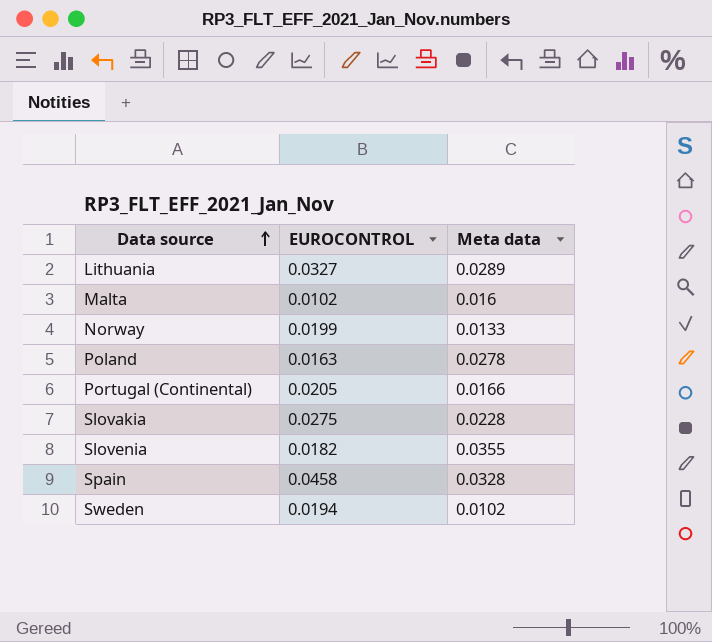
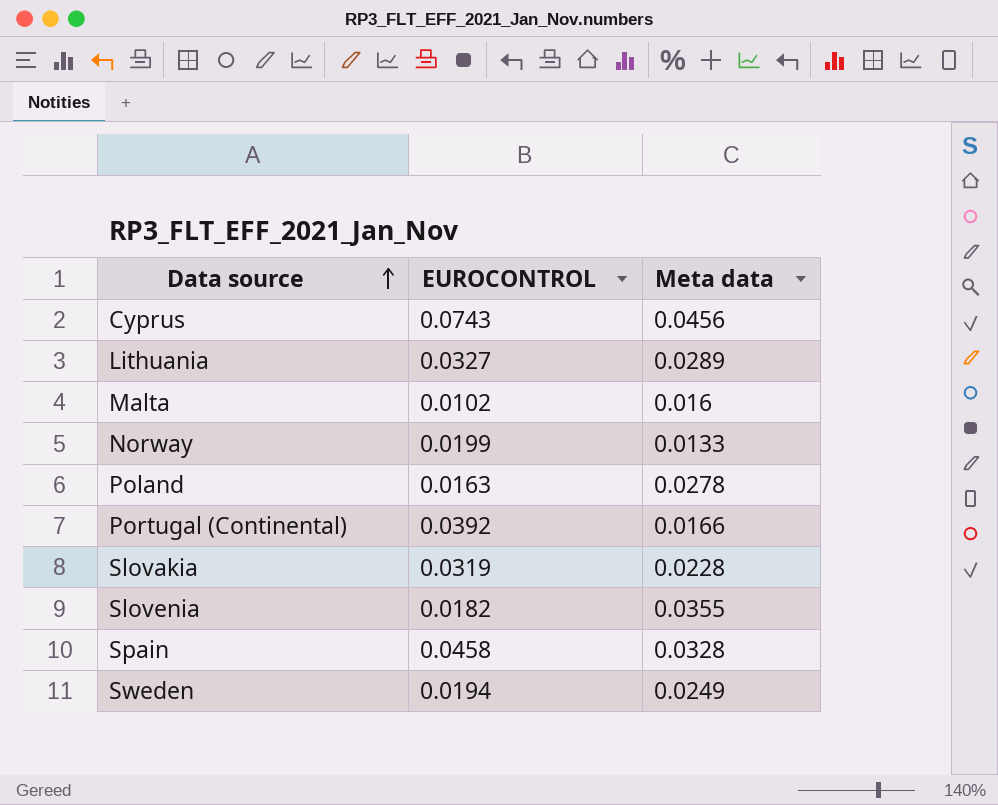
row Cyprus: none -> 0.0743 | 0.0456
Portugal (Continental) | EUROCONTROL: 0.0205 -> 0.0392
Slovakia | EUROCONTROL: 0.0275 -> 0.0319
Sweden | Meta data: 0.0102 -> 0.0249

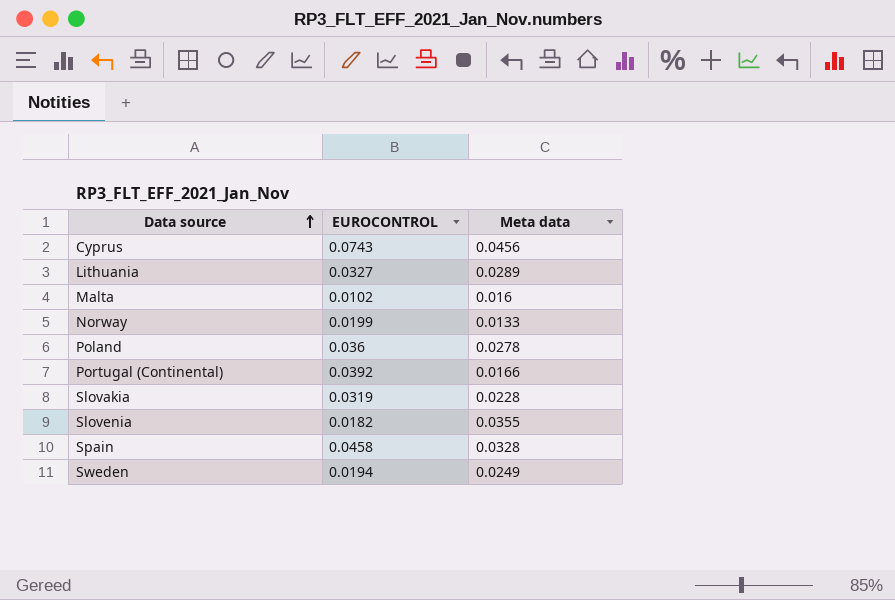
Poland | EUROCONTROL: 0.0163 -> 0.036

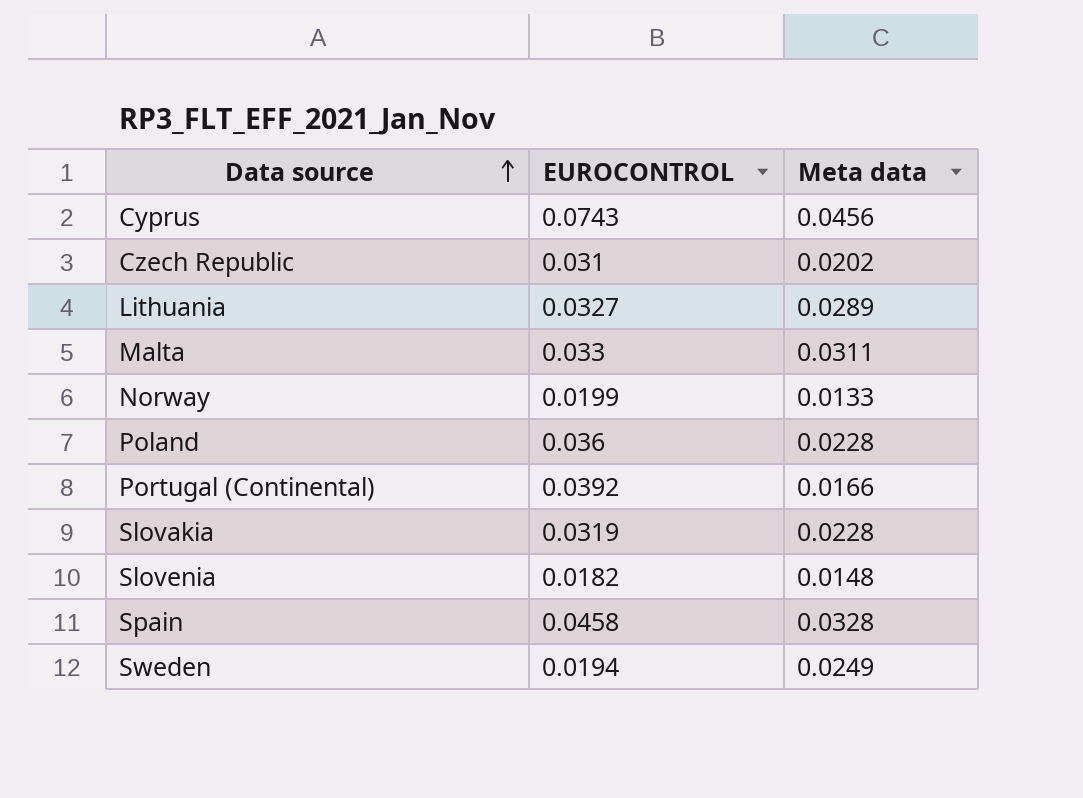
row Czech Republic: none -> 0.031 | 0.0202
Malta | EUROCONTROL: 0.0102 -> 0.033
Malta | Meta data: 0.016 -> 0.0311
Poland | Meta data: 0.0278 -> 0.0228
Slovenia | Meta data: 0.0355 -> 0.0148

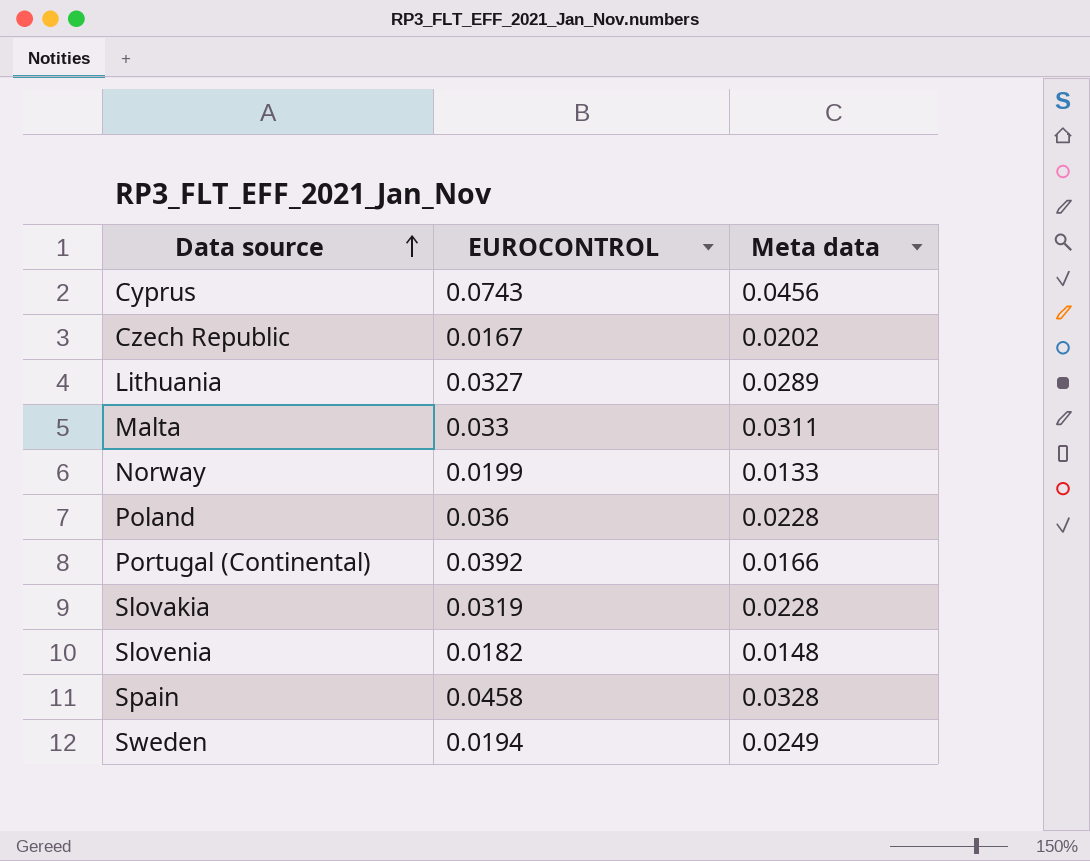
Czech Republic | EUROCONTROL: 0.031 -> 0.0167

